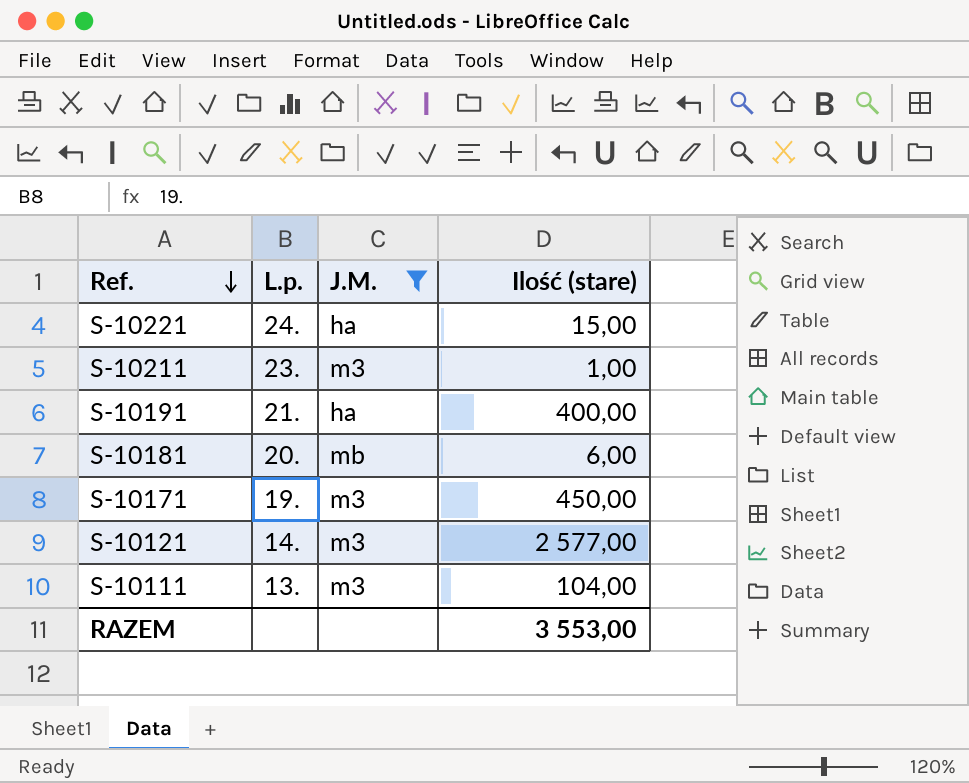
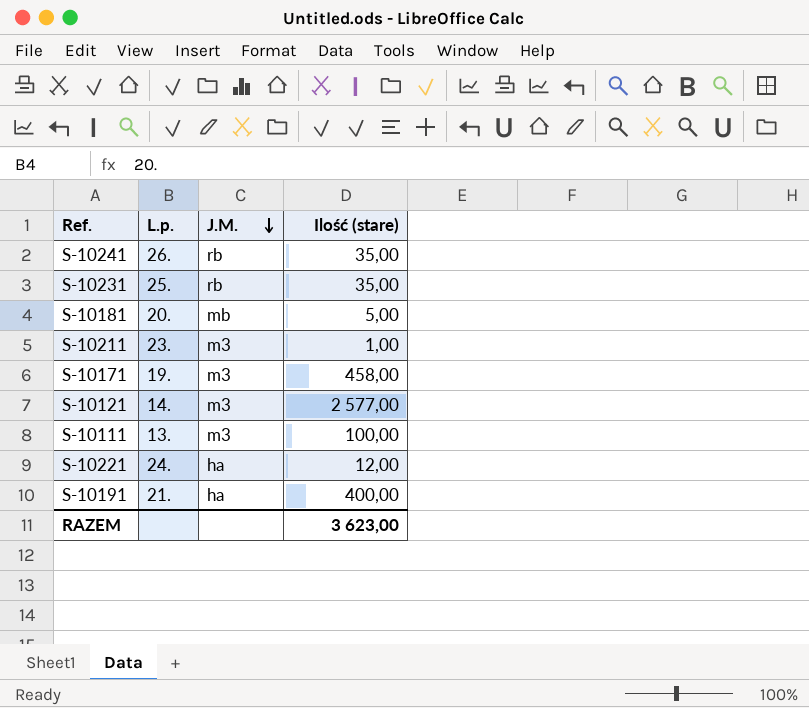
filter: J.M. != rb -> none
row order: Ref. descending -> J.M. descending
S-10181 | Ilość (stare): 6,00 -> 5,00
S-10171 | Ilość (stare): 450,00 -> 458,00
S-10111 | Ilość (stare): 104,00 -> 100,00
S-10221 | Ilość (stare): 15,00 -> 12,00
RAZEM | Ilość (stare): 3 553,00 -> 3 623,00

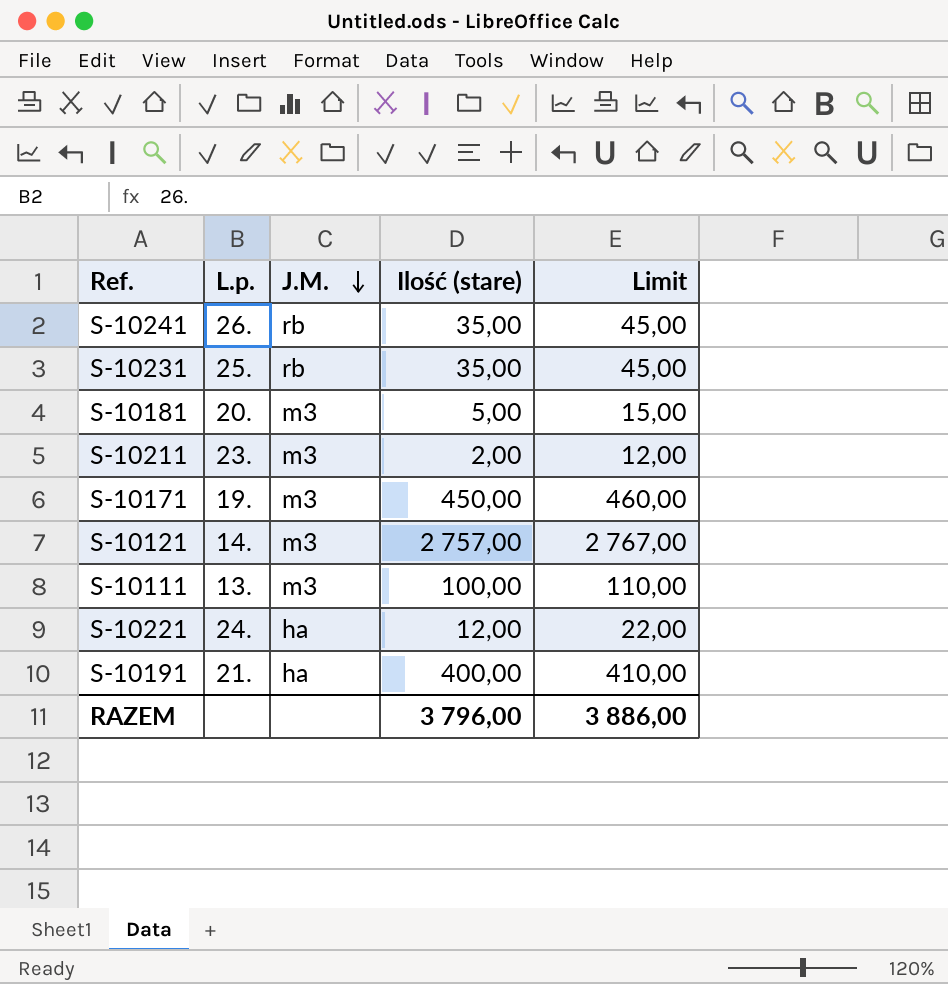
column Limit | formula: none -> [Ilość (stare)] + 10
S-10181 | J.M.: mb -> m3
S-10211 | Ilość (stare): 1,00 -> 2,00
S-10171 | Ilość (stare): 458,00 -> 450,00
S-10121 | Ilość (stare): 2 577,00 -> 2 757,00
RAZEM | Ilość (stare): 3 623,00 -> 3 796,00

